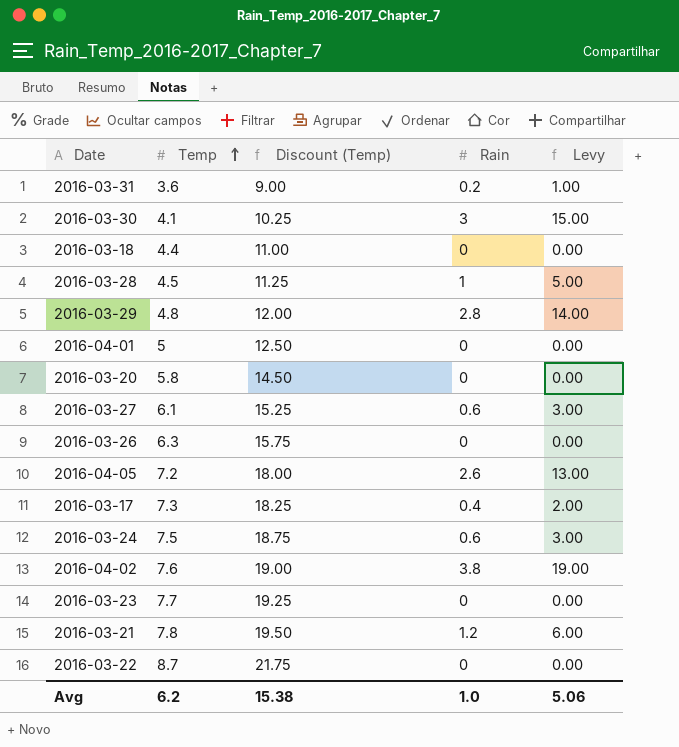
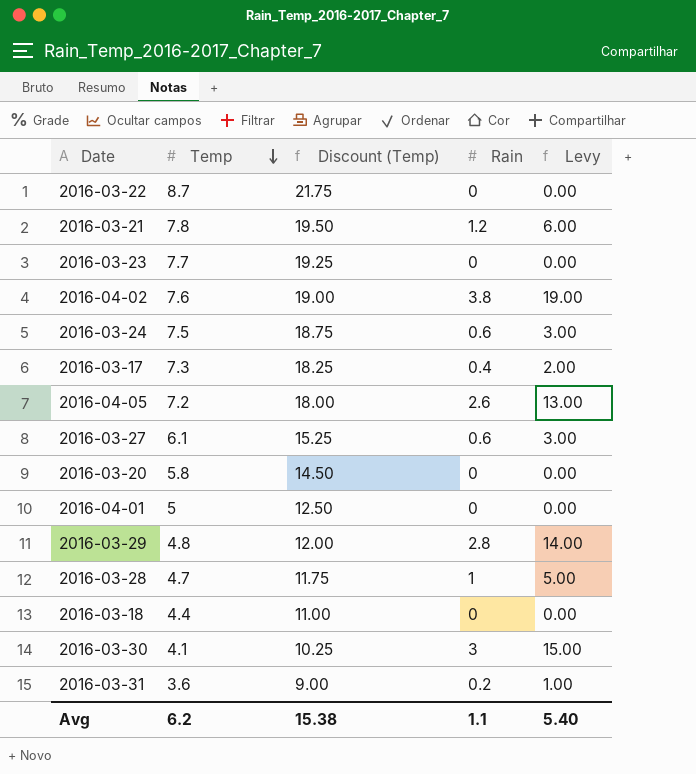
row order: Temp ascending -> Temp descending
row 2016-03-26: 6.3 | 15.75 | 0 | 0.00 -> none
2016-03-28 | Temp: 4.5 -> 4.7
2016-03-28 | Discount (Temp): 11.25 -> 11.75
Avg | Rain: 1.0 -> 1.1
Avg | Levy: 5.06 -> 5.40

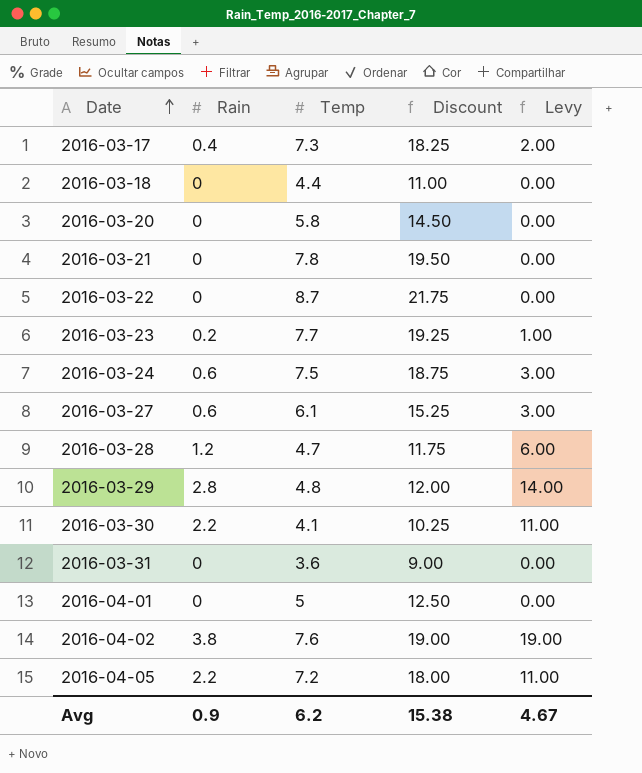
row order: Temp descending -> Date ascending
column Rain | position: 4 -> 2
column name: Discount (Temp) -> Discount
2016-03-21 | Rain: 1.2 -> 0
2016-03-21 | Levy: 6.00 -> 0.00
2016-03-23 | Rain: 0 -> 0.2
2016-03-23 | Levy: 0.00 -> 1.00
2016-03-28 | Rain: 1 -> 1.2
2016-03-28 | Levy: 5.00 -> 6.00
2016-03-30 | Rain: 3 -> 2.2
2016-03-30 | Levy: 15.00 -> 11.00
2016-03-31 | Rain: 0.2 -> 0
2016-03-31 | Levy: 1.00 -> 0.00
2016-04-05 | Rain: 2.6 -> 2.2
2016-04-05 | Levy: 13.00 -> 11.00
Avg | Rain: 1.1 -> 0.9
Avg | Levy: 5.40 -> 4.67

